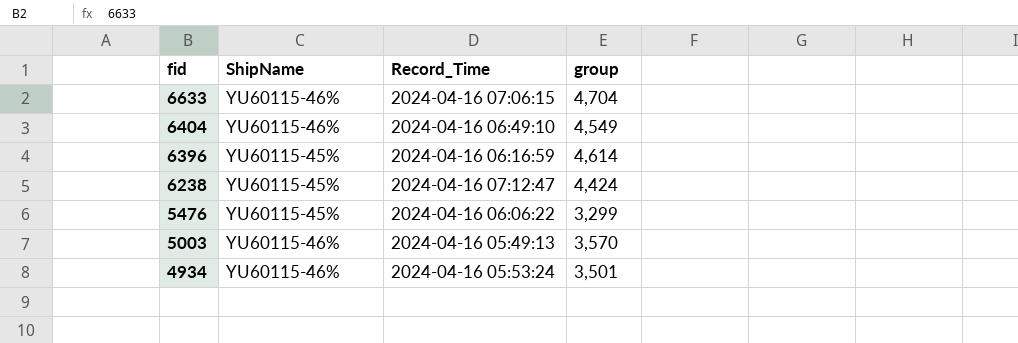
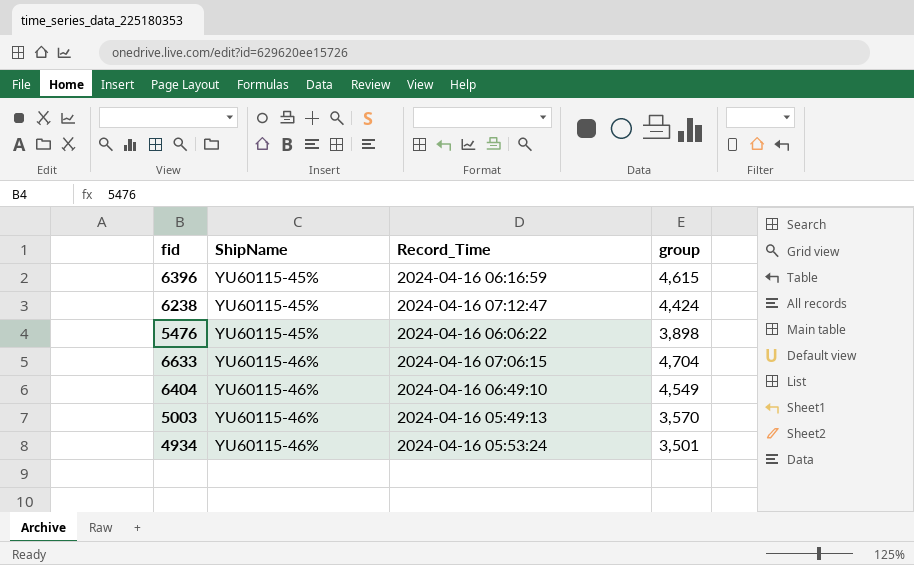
row order: fid descending -> ShipName ascending
6396 | group: 4,614 -> 4,615
5476 | group: 3,299 -> 3,898

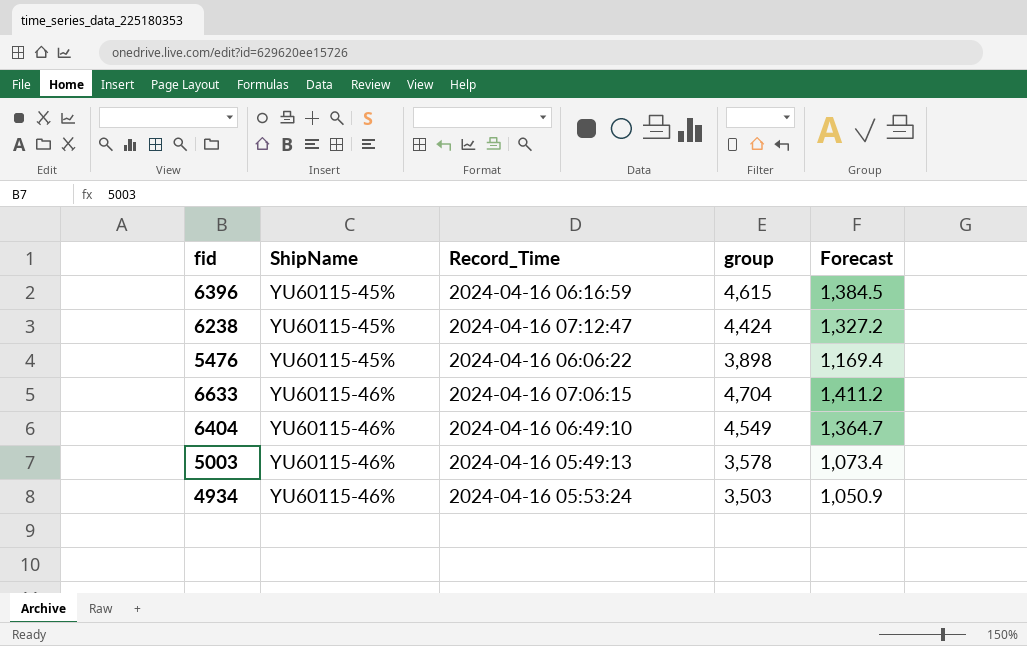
column Forecast | formula: none -> [group] * 0.3
5003 | group: 3,570 -> 3,578
4934 | group: 3,501 -> 3,503

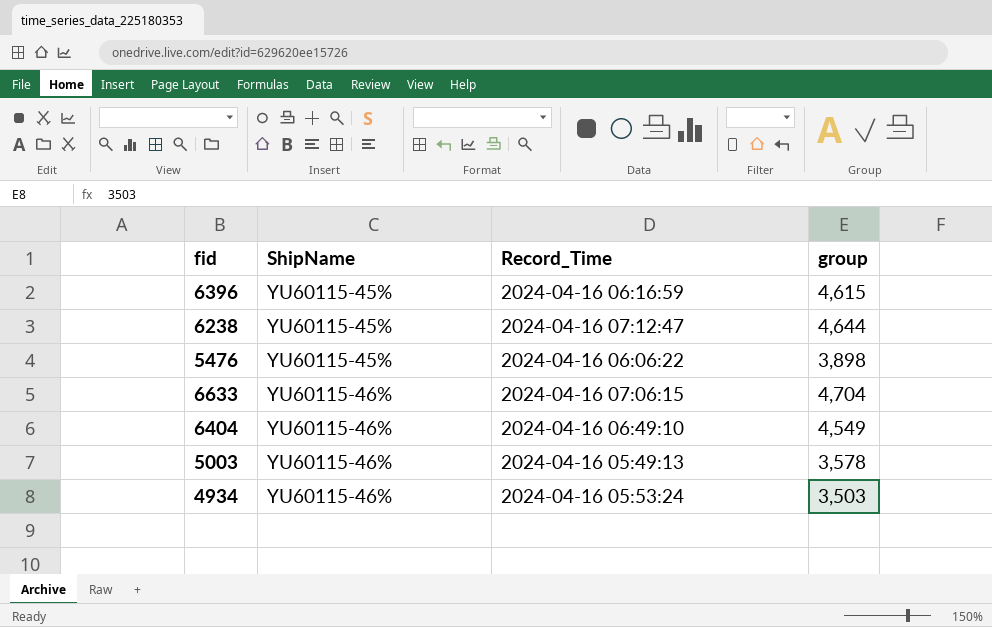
column Forecast | formula: [group] * 0.3 -> none
6238 | group: 4,424 -> 4,644

